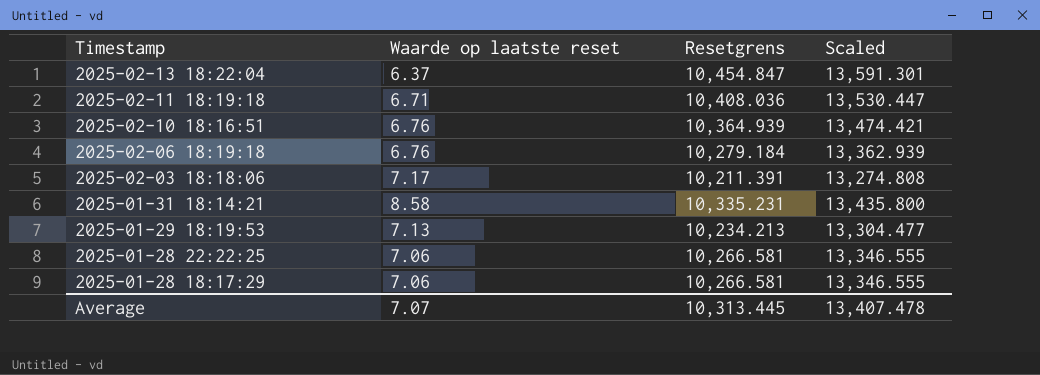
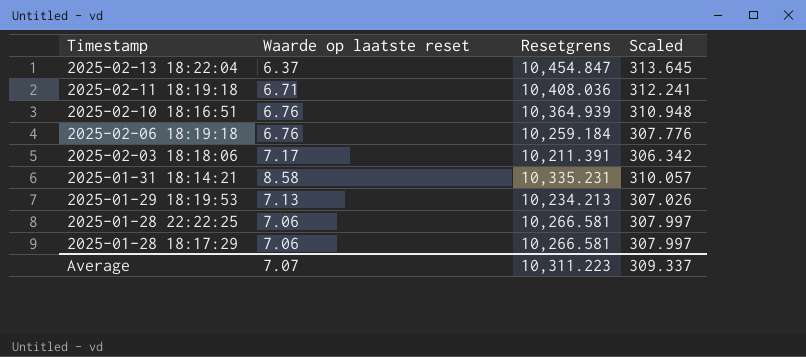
column Scaled | formula: [Resetgrens] * 1.3 -> [Resetgrens] * 0.03
2025-02-06 18:19:18 | Resetgrens: 10,279.184 -> 10,259.184
Average | Resetgrens: 10,313.445 -> 10,311.223
Average | Scaled: 13,407.478 -> 309.337

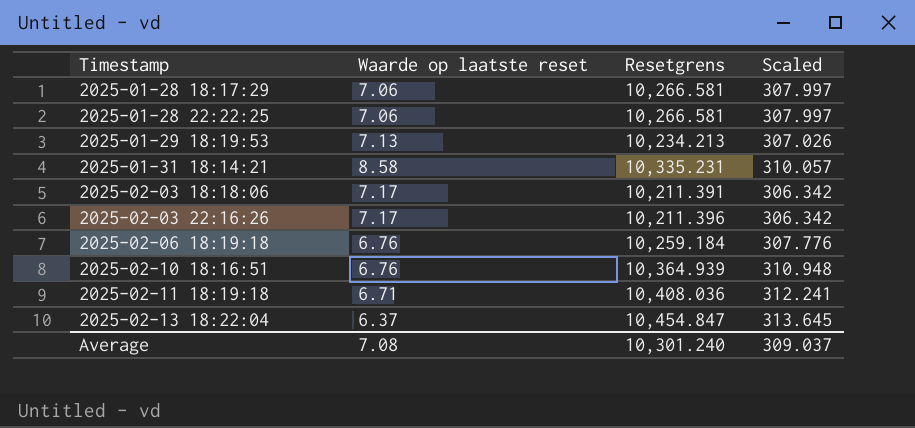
row order: Timestamp descending -> Timestamp ascending
row 2025-02-03 22:16:26: none -> 7.17 | 10,211.396 | 306.342
Average | Waarde op laatste reset: 7.07 -> 7.08
Average | Resetgrens: 10,311.223 -> 10,301.240
Average | Scaled: 309.337 -> 309.037

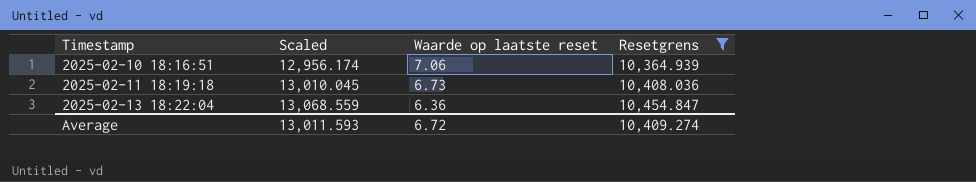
filter: none -> Resetgrens >= 10,364.939
column Scaled | formula: [Resetgrens] * 0.03 -> [Resetgrens] * 1.25
column Scaled | position: 4 -> 2
2025-02-10 18:16:51 | Waarde op laatste reset: 6.76 -> 7.06
2025-02-11 18:19:18 | Waarde op laatste reset: 6.71 -> 6.73
2025-02-13 18:22:04 | Waarde op laatste reset: 6.37 -> 6.36
Average | Scaled: 309.037 -> 13,011.593
Average | Waarde op laatste reset: 7.08 -> 6.72
Average | Resetgrens: 10,301.240 -> 10,409.274

